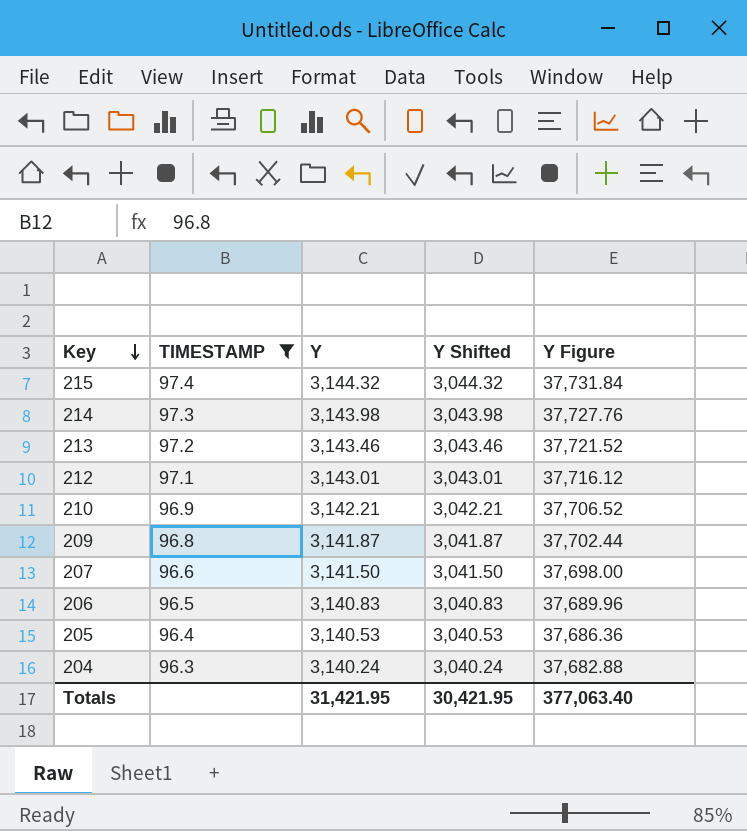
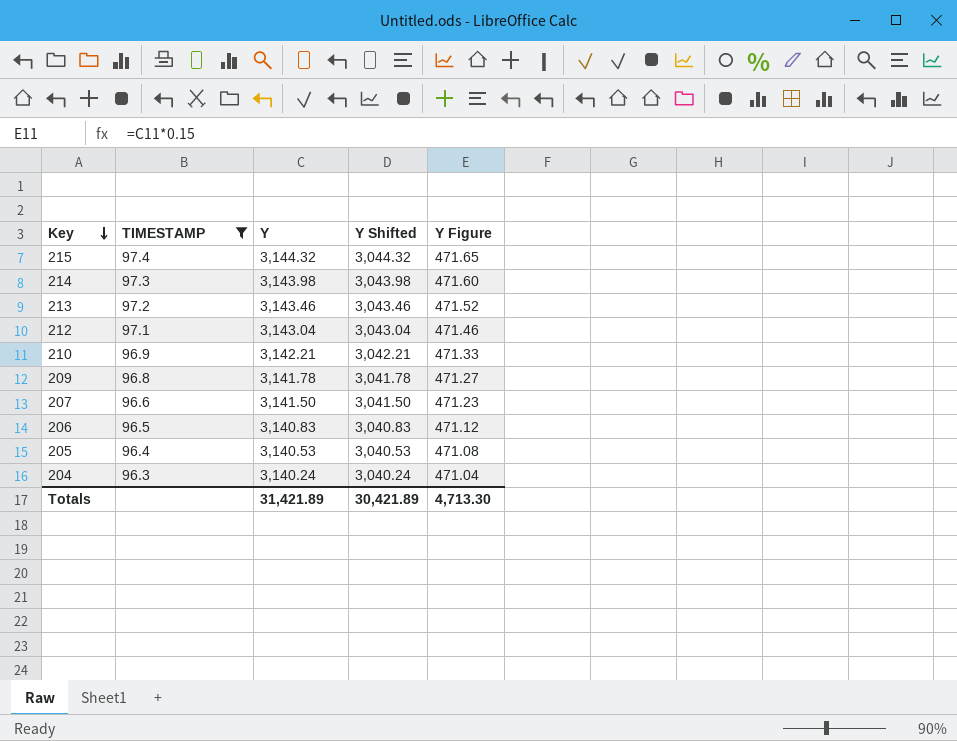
column Y Figure | formula: [Y] * 12 -> [Y] * 0.15
212 | Y: 3,143.01 -> 3,143.04
212 | Y Shifted: 3,043.01 -> 3,043.04
209 | Y: 3,141.87 -> 3,141.78
209 | Y Shifted: 3,041.87 -> 3,041.78
Totals | Y: 31,421.95 -> 31,421.89
Totals | Y Shifted: 30,421.95 -> 30,421.89
Totals | Y Figure: 377,063.40 -> 4,713.30

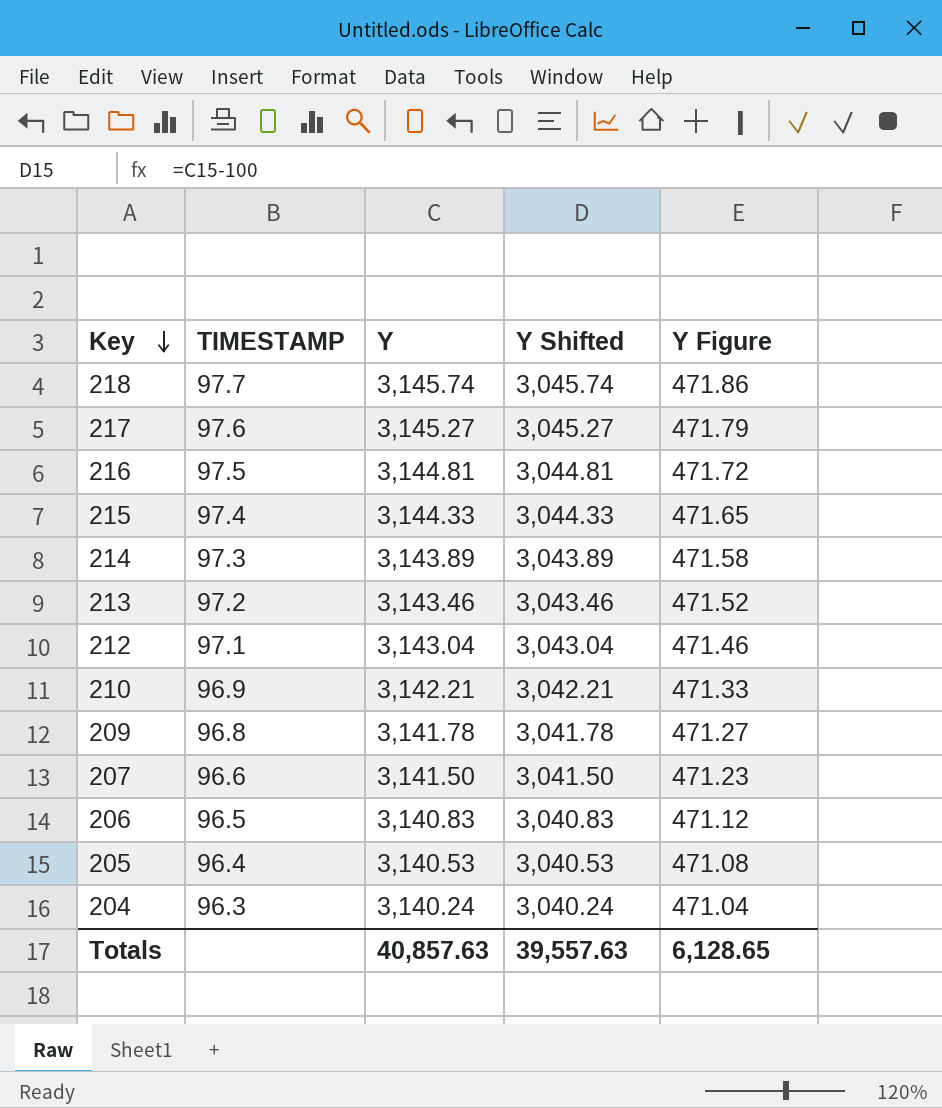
filter: TIMESTAMP <= 97.4 -> none
215 | Y: 3,144.32 -> 3,144.33
215 | Y Shifted: 3,044.32 -> 3,044.33
214 | Y: 3,143.98 -> 3,143.89
214 | Y Shifted: 3,043.98 -> 3,043.89
214 | Y Figure: 471.60 -> 471.58
Totals | Y: 31,421.89 -> 40,857.63
Totals | Y Shifted: 30,421.89 -> 39,557.63
Totals | Y Figure: 4,713.30 -> 6,128.65

